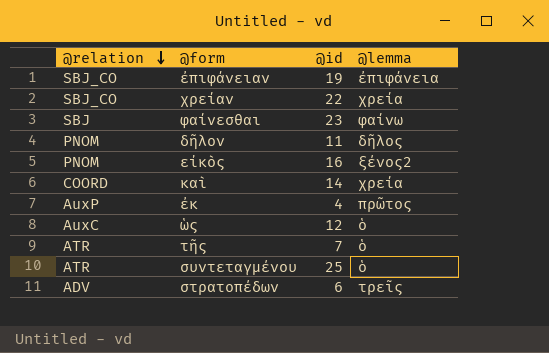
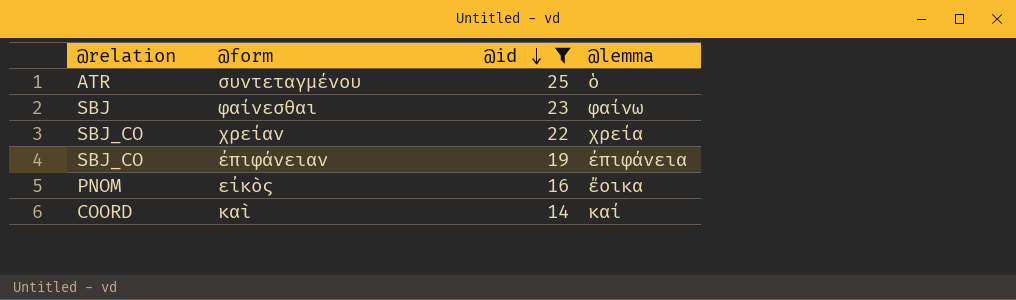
filter: none -> @id >= 14
row order: @relation descending -> @id descending
εἰκὸς | @lemma: ξένος2 -> ἔοικα
καὶ | @lemma: χρεία -> καί

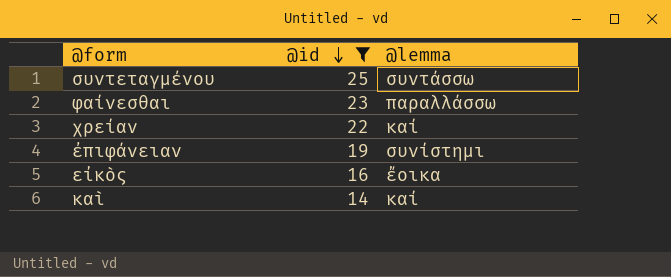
column @relation | position: 1 -> none
συντεταγμένου | @lemma: ὁ -> συντάσσω
φαίνεσθαι | @lemma: φαίνω -> παραλλάσσω
χρείαν | @lemma: χρεία -> καί
ἐπιφάνειαν | @lemma: ἐπιφάνεια -> συνίστημι

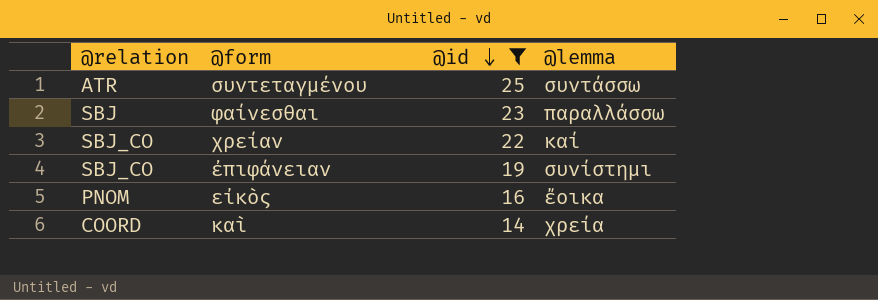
column @relation | position: none -> 1
καὶ | @lemma: καί -> χρεία

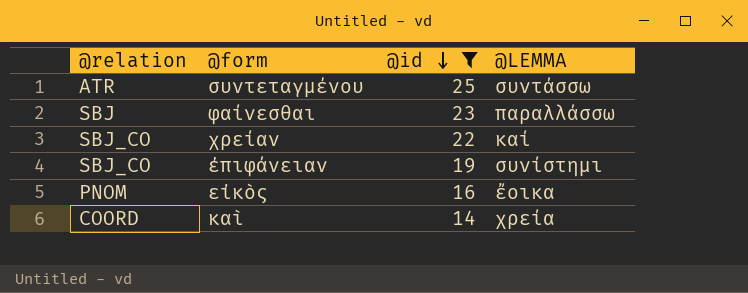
column name: @lemma -> @LEMMA

